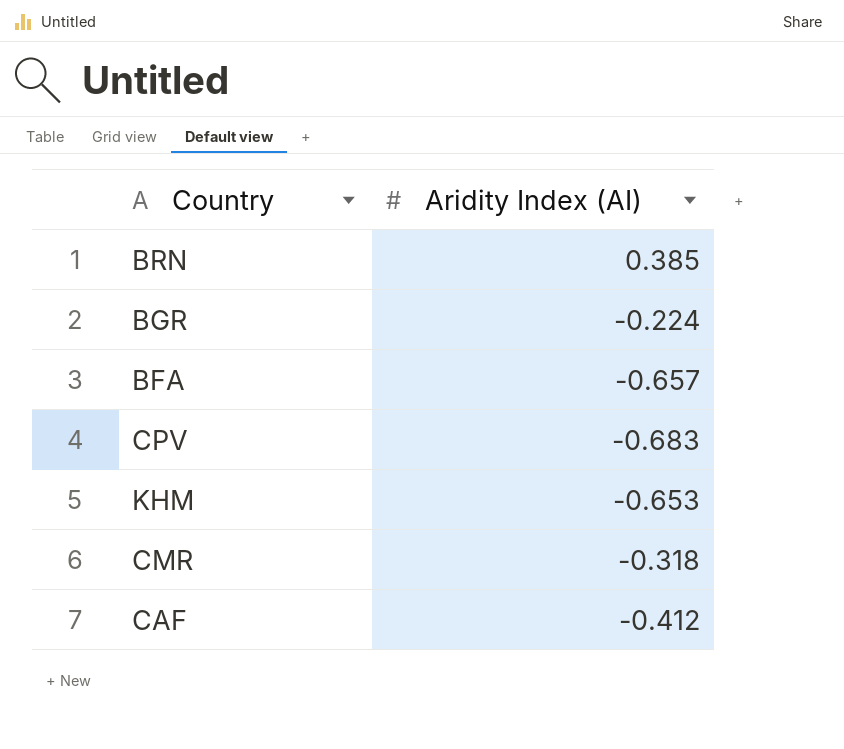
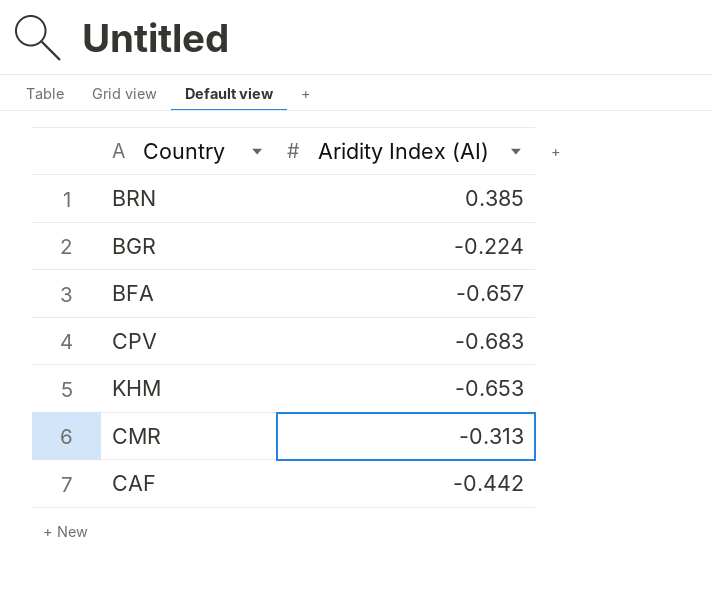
CMR | Aridity Index (AI): -0.318 -> -0.313
CAF | Aridity Index (AI): -0.412 -> -0.442

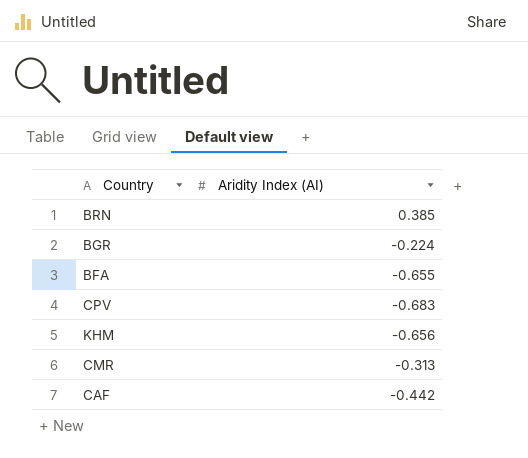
BFA | Aridity Index (AI): -0.657 -> -0.655
KHM | Aridity Index (AI): -0.653 -> -0.656

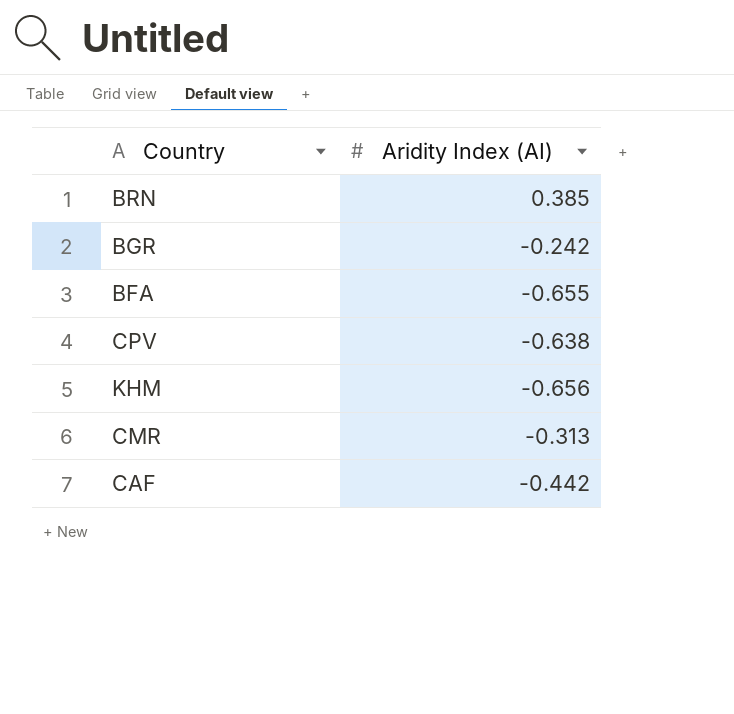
BGR | Aridity Index (AI): -0.224 -> -0.242
CPV | Aridity Index (AI): -0.683 -> -0.638

